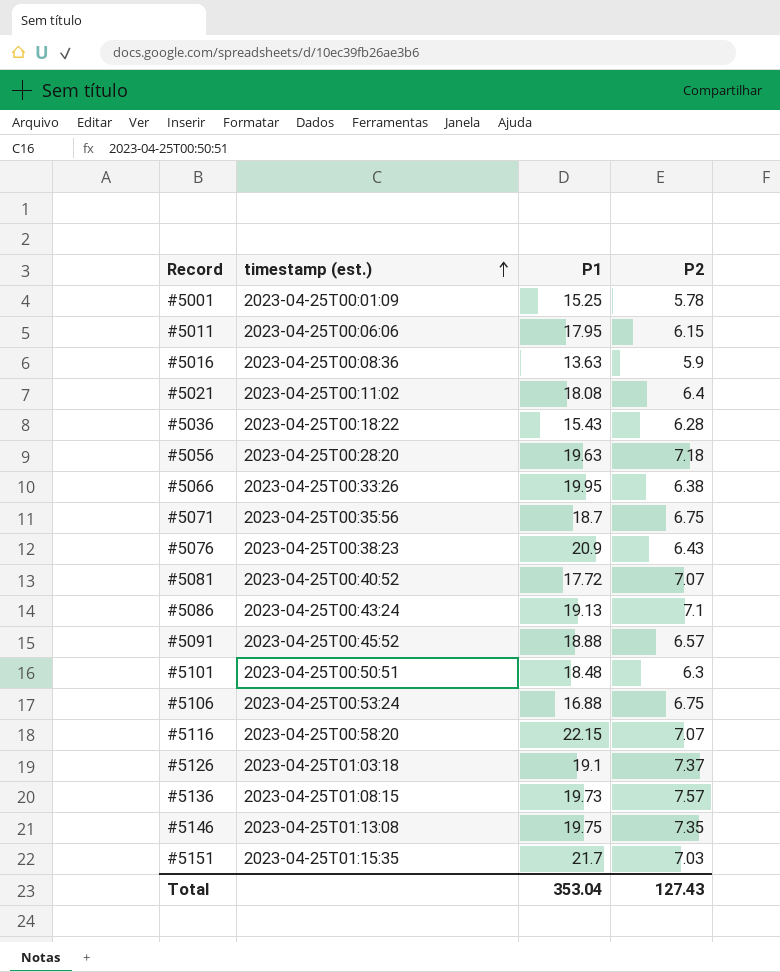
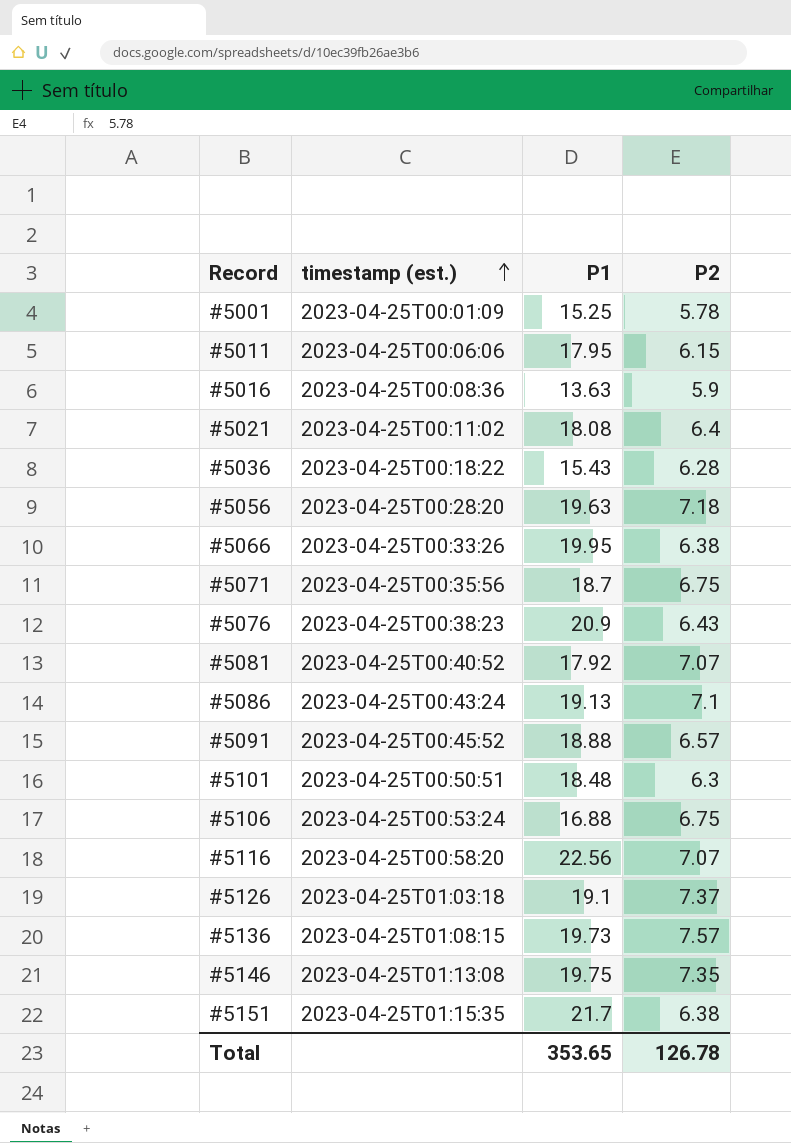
#5081 | P1: 17.72 -> 17.92
#5116 | P1: 22.15 -> 22.56
#5151 | P2: 7.03 -> 6.38
Total | P1: 353.04 -> 353.65
Total | P2: 127.43 -> 126.78

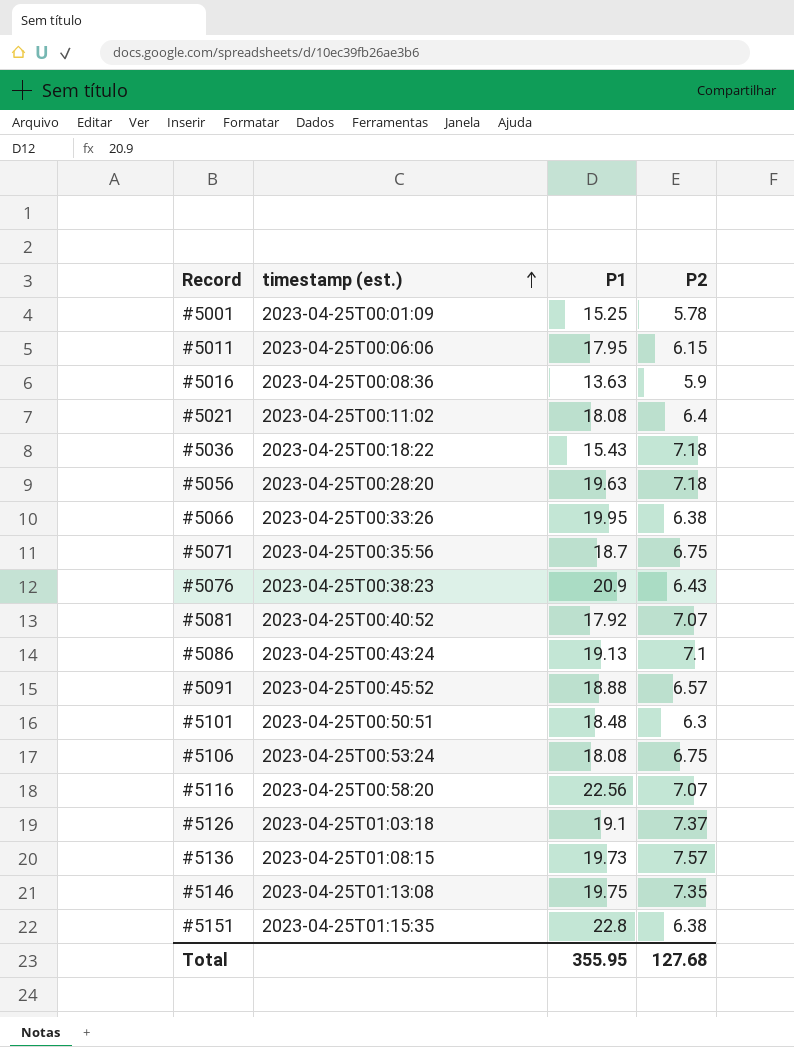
#5036 | P2: 6.28 -> 7.18
#5106 | P1: 16.88 -> 18.08
#5151 | P1: 21.7 -> 22.8
Total | P1: 353.65 -> 355.95
Total | P2: 126.78 -> 127.68

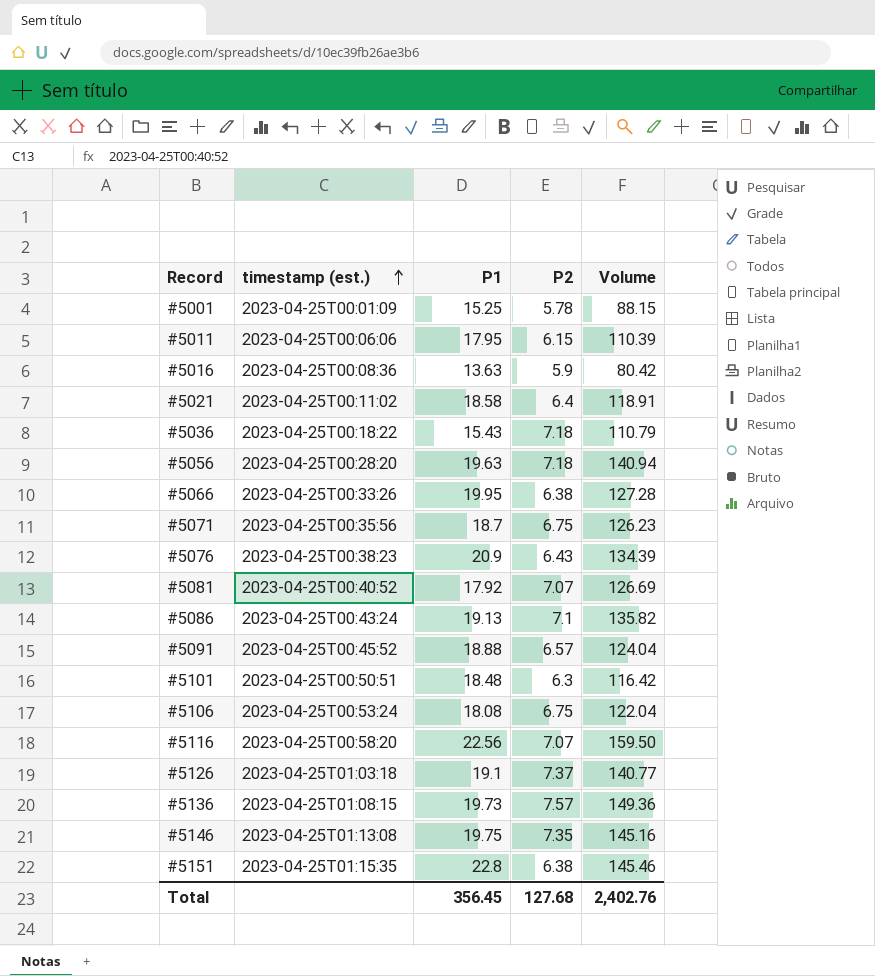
column Volume | formula: none -> [P1] * [P2]
#5021 | P1: 18.08 -> 18.58
Total | P1: 355.95 -> 356.45

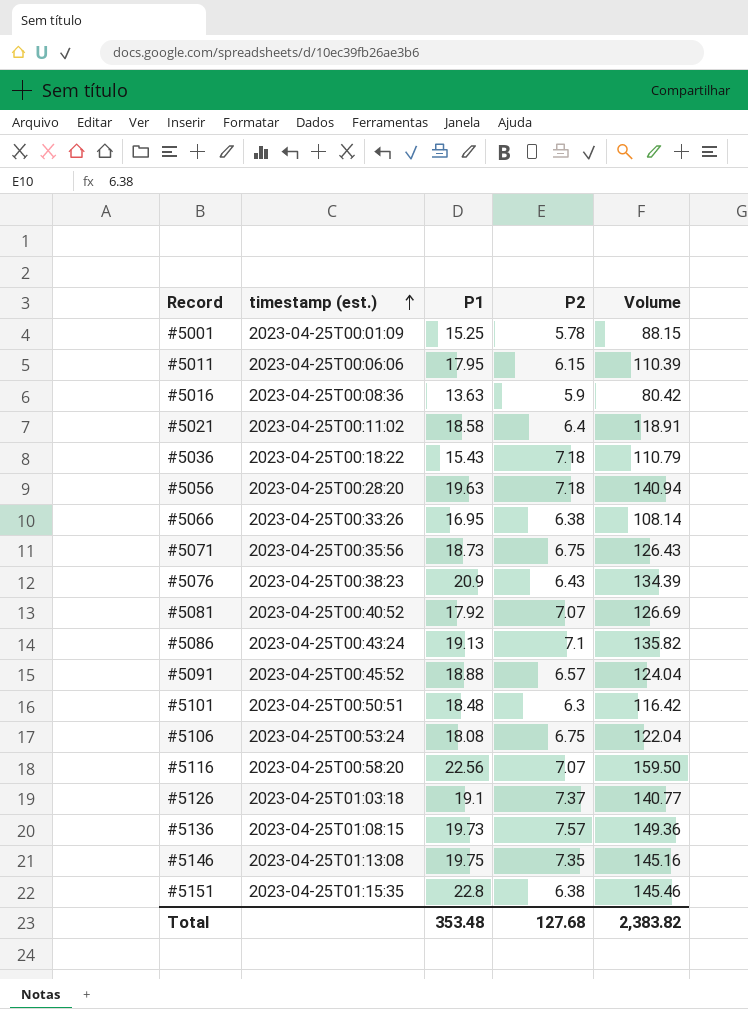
#5066 | P1: 19.95 -> 16.95
#5066 | Volume: 127.28 -> 108.14
#5071 | P1: 18.7 -> 18.73
#5071 | Volume: 126.23 -> 126.43
Total | P1: 356.45 -> 353.48
Total | Volume: 2,402.76 -> 2,383.82

